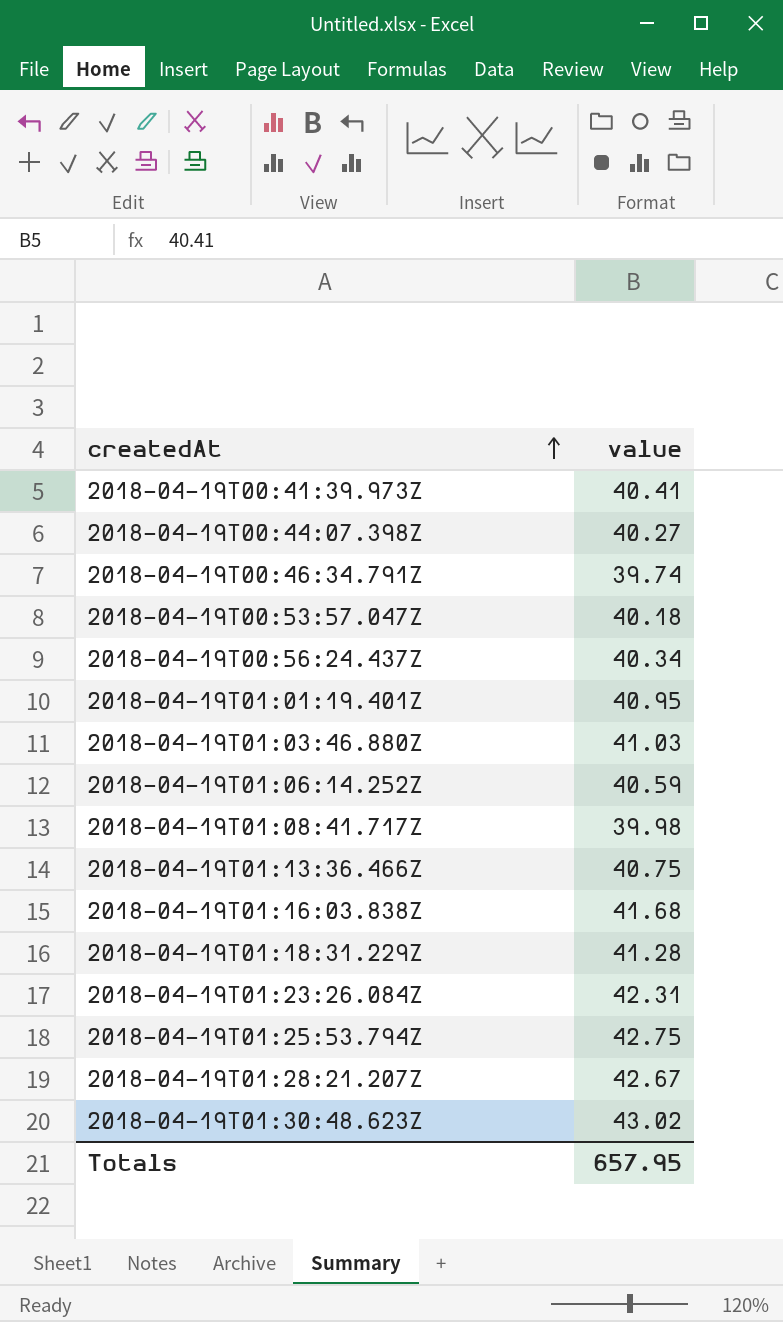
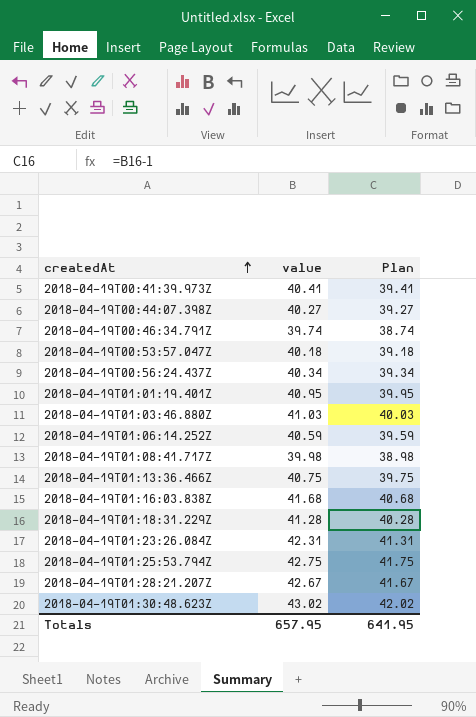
column Plan | formula: none -> [value] - 1

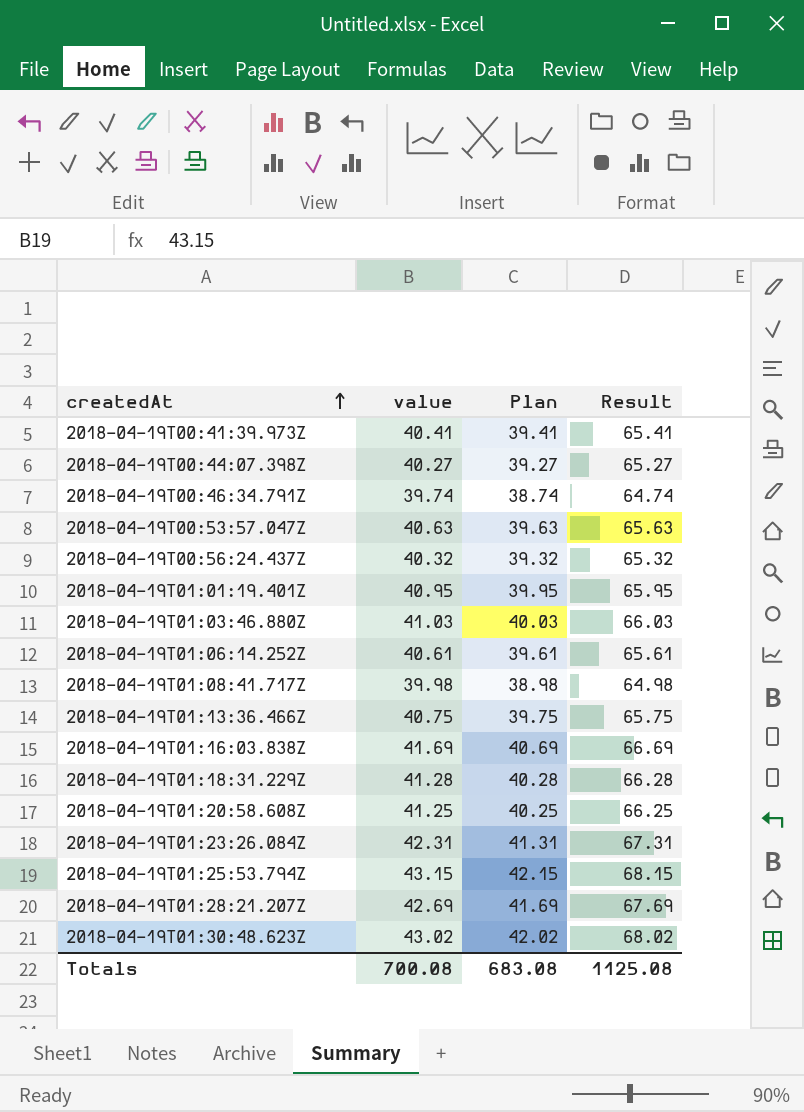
column Result | formula: none -> [value] + 25
2018-04-19T00:53:57.047Z | value: 40.18 -> 40.63
2018-04-19T00:53:57.047Z | Plan: 39.18 -> 39.63
2018-04-19T00:56:24.437Z | value: 40.34 -> 40.32
2018-04-19T00:56:24.437Z | Plan: 39.34 -> 39.32
2018-04-19T01:06:14.252Z | value: 40.59 -> 40.61
2018-04-19T01:06:14.252Z | Plan: 39.59 -> 39.61
2018-04-19T01:16:03.838Z | value: 41.68 -> 41.69
2018-04-19T01:16:03.838Z | Plan: 40.68 -> 40.69
row 2018-04-19T01:20:58.608Z: none -> 41.25 | 40.25 | 66.25
2018-04-19T01:25:53.794Z | value: 42.75 -> 43.15
2018-04-19T01:25:53.794Z | Plan: 41.75 -> 42.15
2018-04-19T01:28:21.207Z | value: 42.67 -> 42.69
2018-04-19T01:28:21.207Z | Plan: 41.67 -> 41.69
Totals | value: 657.95 -> 700.08
Totals | Plan: 641.95 -> 683.08

